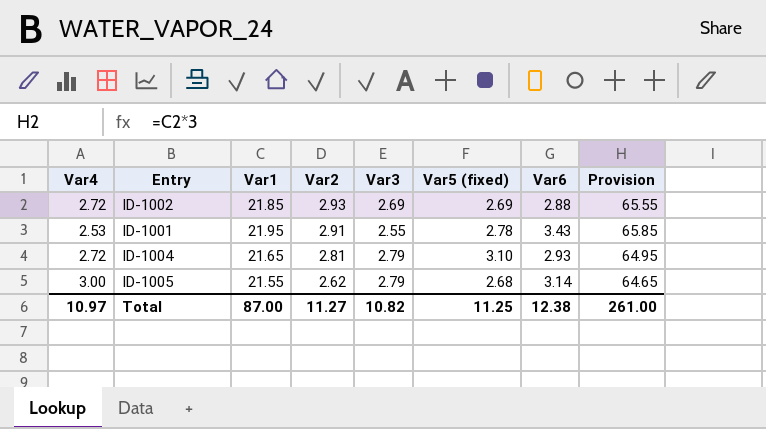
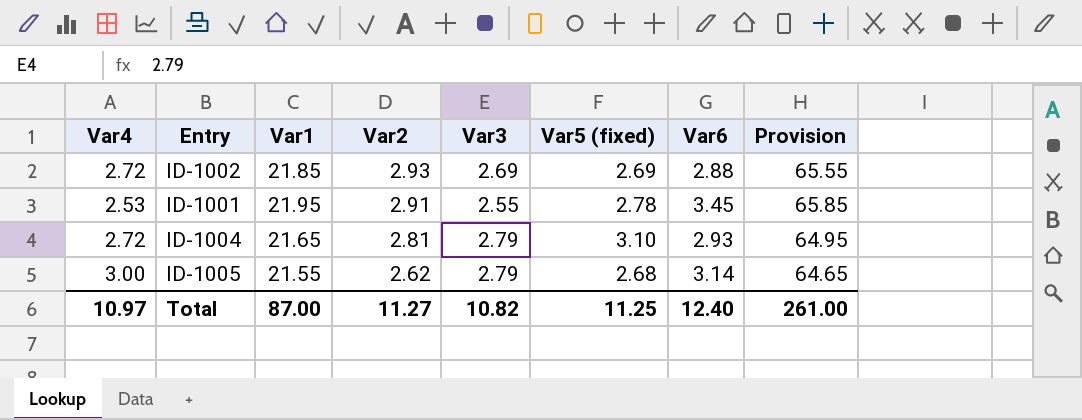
ID-1001 | Var6: 3.43 -> 3.45
Total | Var6: 12.38 -> 12.40

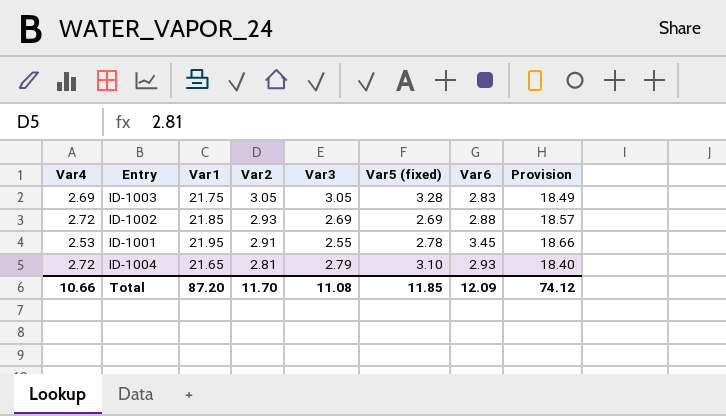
column Provision | formula: [Var1] * 3 -> [Var1] * 0.85
row ID-1005: 3.00 | 21.55 | 2.62 | 2.79 | 2.68 | 3.14 | 64.65 -> none
row ID-1003: none -> 2.69 | 21.75 | 3.05 | 3.05 | 3.28 | 2.83 | 18.49
Total | Var4: 10.97 -> 10.66
Total | Var1: 87.00 -> 87.20
Total | Var2: 11.27 -> 11.70
Total | Var3: 10.82 -> 11.08
Total | Var5 (fixed): 11.25 -> 11.85
Total | Var6: 12.40 -> 12.09
Total | Provision: 261.00 -> 74.12

